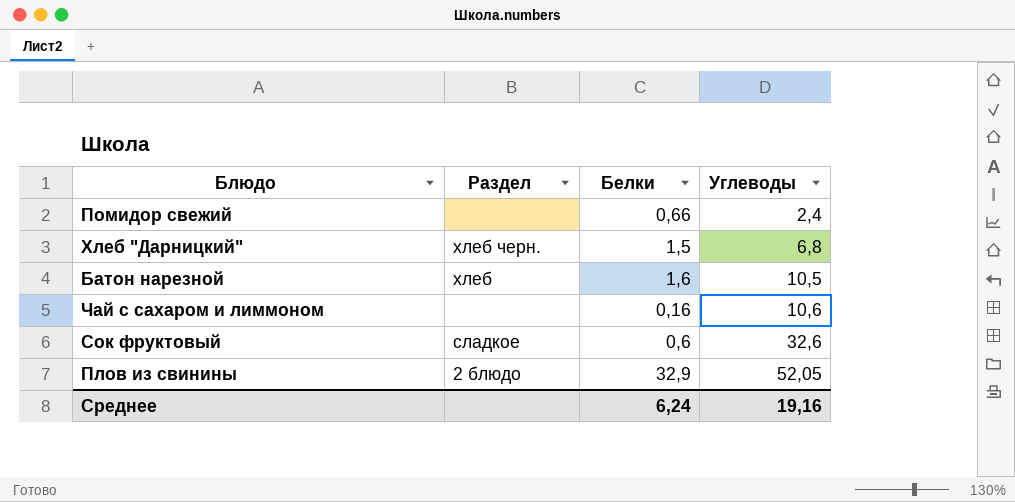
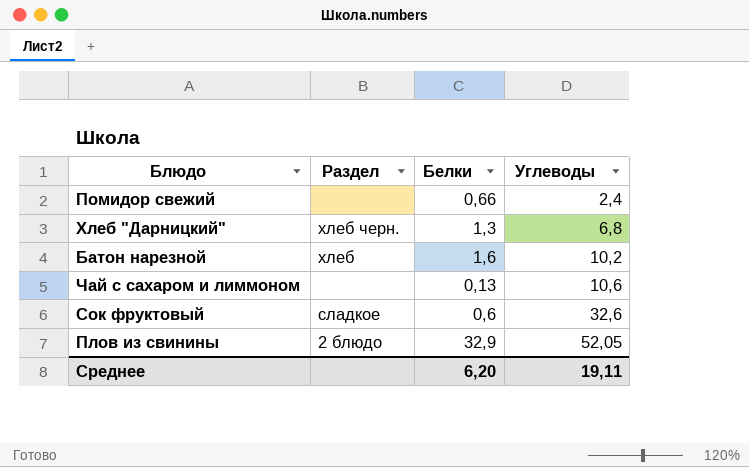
Хлеб "Дарницкий" | Белки: 1,5 -> 1,3
Батон нарезной | Углеводы: 10,5 -> 10,2
Чай с сахаром и лиммоном | Белки: 0,16 -> 0,13
Среднее | Белки: 6,24 -> 6,20
Среднее | Углеводы: 19,16 -> 19,11

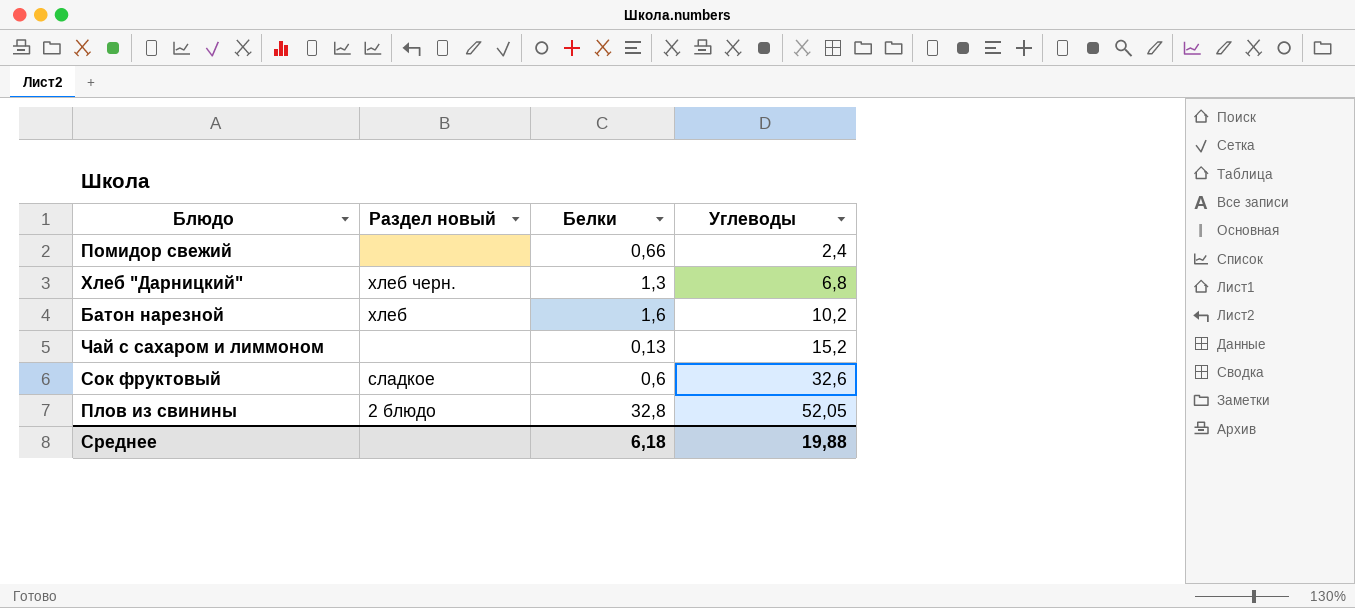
column name: Раздел -> Раздел новый
Чай с сахаром и лиммоном | Углеводы: 10,6 -> 15,2
Плов из свинины | Белки: 32,9 -> 32,8
Среднее | Белки: 6,20 -> 6,18
Среднее | Углеводы: 19,11 -> 19,88

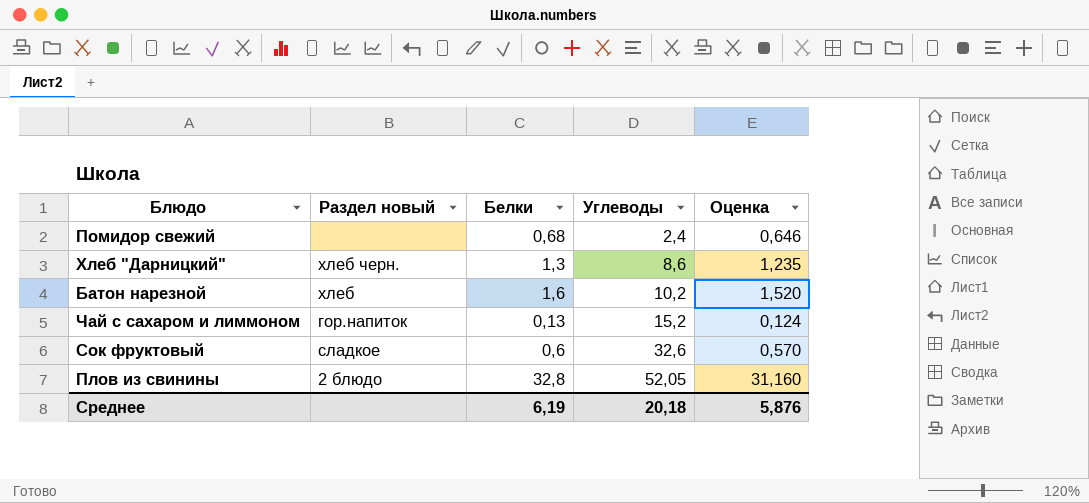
column Оценка | formula: none -> [Белки] * 0,95
Помидор свежий | Белки: 0,66 -> 0,68
Хлеб "Дарницкий" | Углеводы: 6,8 -> 8,6
Чай с сахаром и лиммоном | Раздел новый: none -> гор.напиток
Среднее | Белки: 6,18 -> 6,19
Среднее | Углеводы: 19,88 -> 20,18

